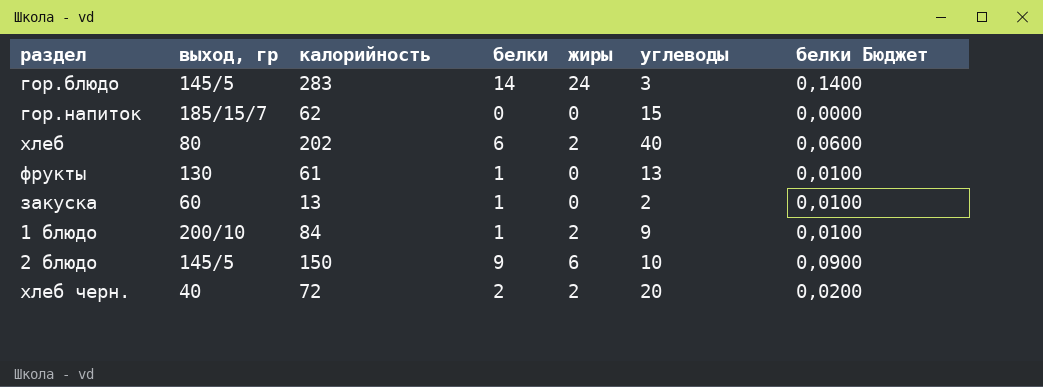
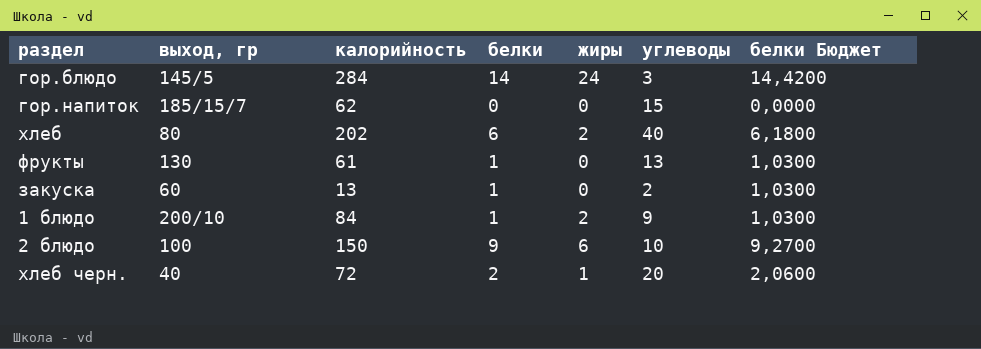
column белки Бюджет | formula: [белки] * 0,01 -> [белки] * 1,03
гор.блюдо | калорийность: 283 -> 284
2 блюдо | выход, гр: 145/5 -> 100
хлеб черн. | жиры: 2 -> 1

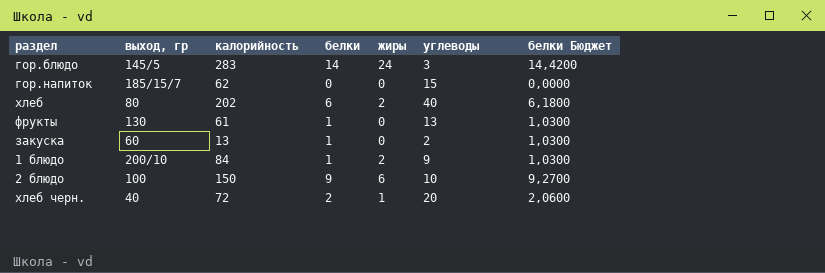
гор.блюдо | калорийность: 284 -> 283

